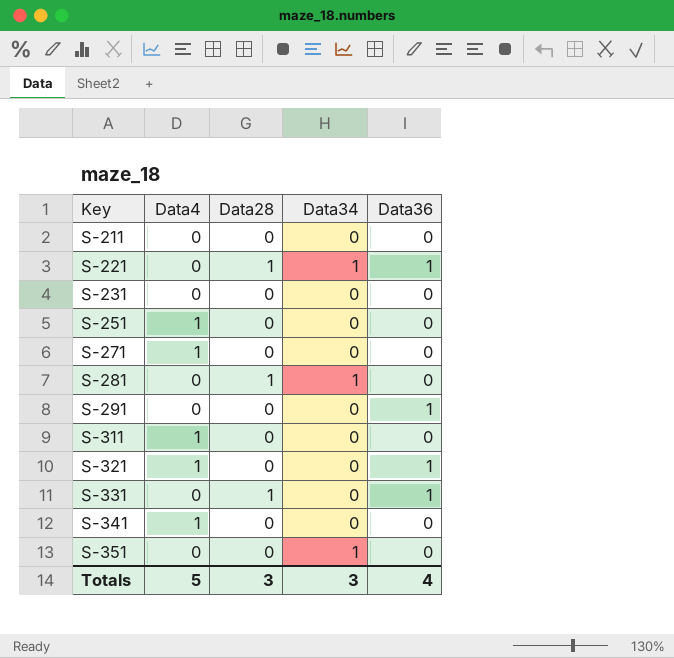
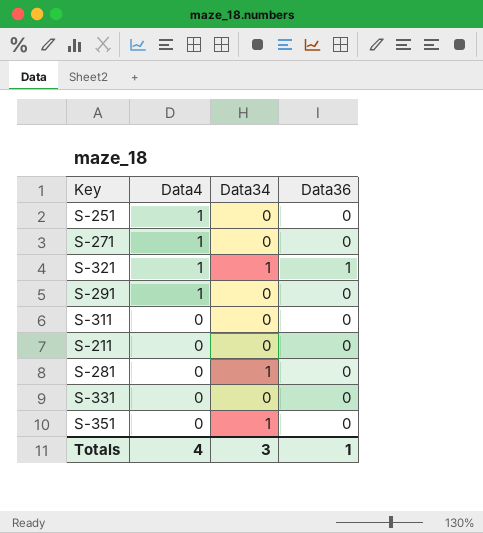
row order: Key ascending -> Data4 descending
column Data28 | position: 3 -> none
row S-221: 0 | 1 | 1 | 1 -> none
row S-231: 0 | 0 | 0 | 0 -> none
row S-341: 1 | 0 | 0 | 0 -> none
S-321 | Data34: 0 -> 1
S-291 | Data4: 0 -> 1
S-291 | Data36: 1 -> 0
S-311 | Data4: 1 -> 0
S-331 | Data36: 1 -> 0
Totals | Data4: 5 -> 4
Totals | Data36: 4 -> 1

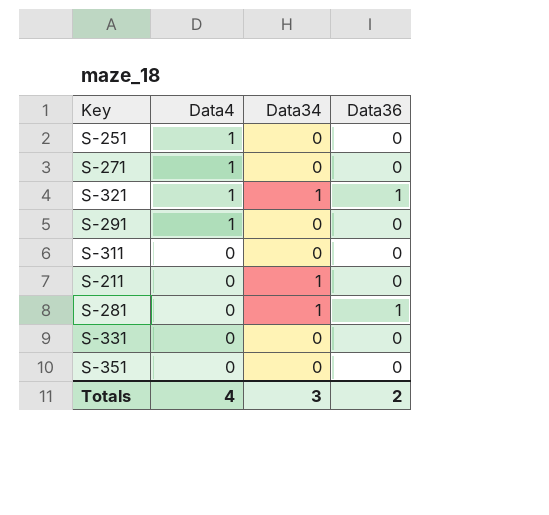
S-211 | Data34: 0 -> 1
S-281 | Data36: 0 -> 1
S-351 | Data34: 1 -> 0
Totals | Data36: 1 -> 2

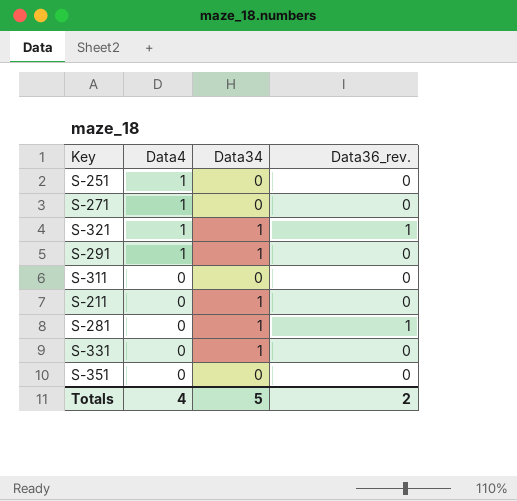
column name: Data36 -> Data36_rev.
S-291 | Data34: 0 -> 1
S-331 | Data34: 0 -> 1
Totals | Data34: 3 -> 5

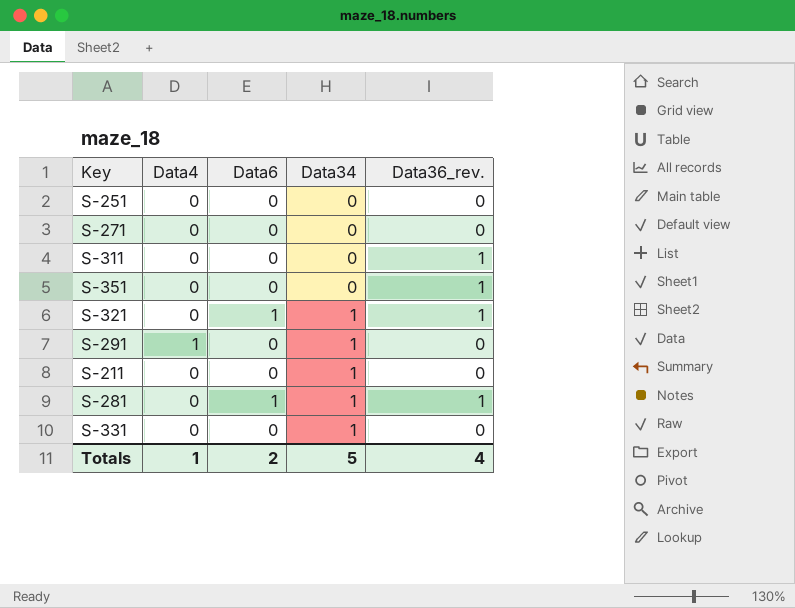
row order: Data4 descending -> Data34 ascending
column Data6 | position: none -> 3
S-251 | Data4: 1 -> 0
S-271 | Data4: 1 -> 0
S-311 | Data36_rev.: 0 -> 1
S-351 | Data36_rev.: 0 -> 1
S-321 | Data4: 1 -> 0
Totals | Data4: 4 -> 1
Totals | Data36_rev.: 2 -> 4

